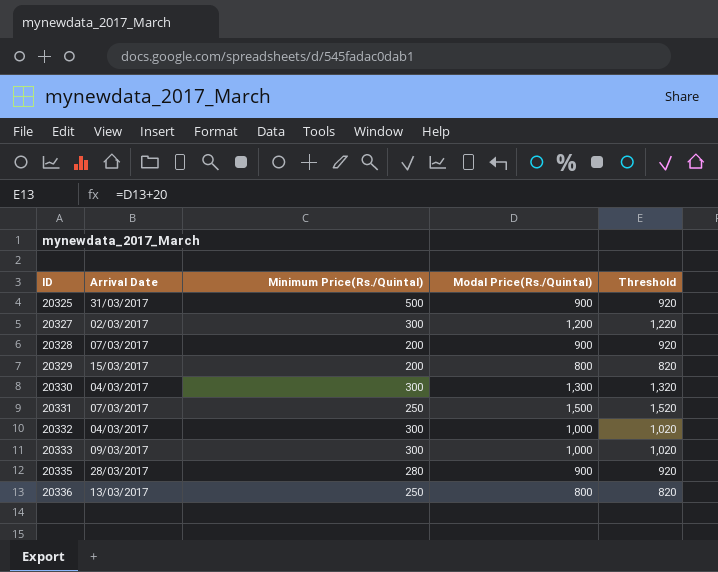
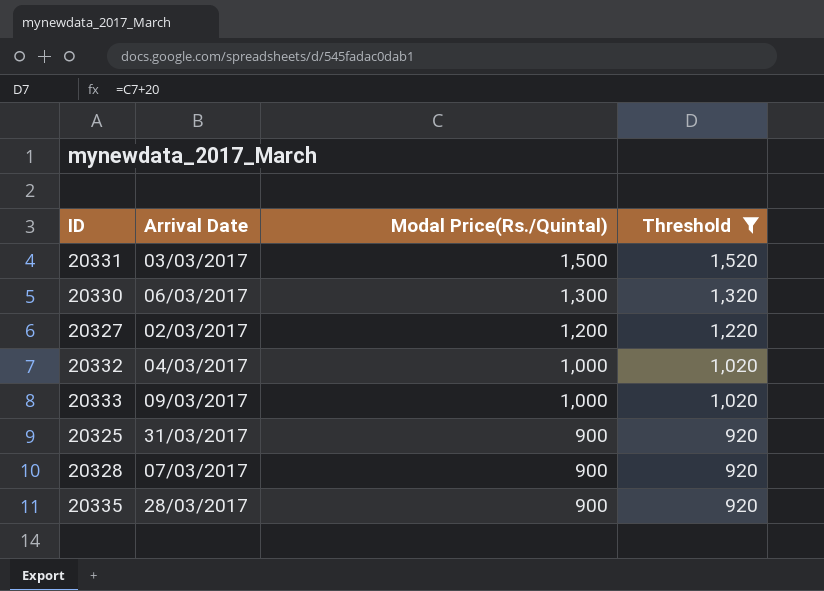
filter: none -> Threshold != 820
row order: ID ascending -> Modal Price(Rs./Quintal) descending
column Minimum Price(Rs./Quintal) | position: 3 -> none
20331 | Arrival Date: 07/03/2017 -> 03/03/2017
20330 | Arrival Date: 04/03/2017 -> 06/03/2017

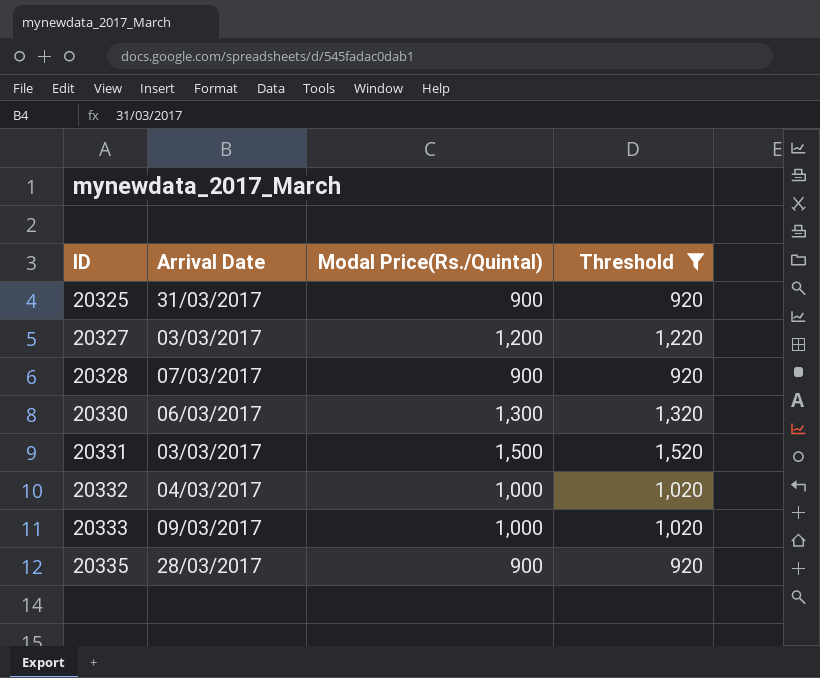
row order: Modal Price(Rs./Quintal) descending -> ID ascending
20327 | Arrival Date: 02/03/2017 -> 03/03/2017

